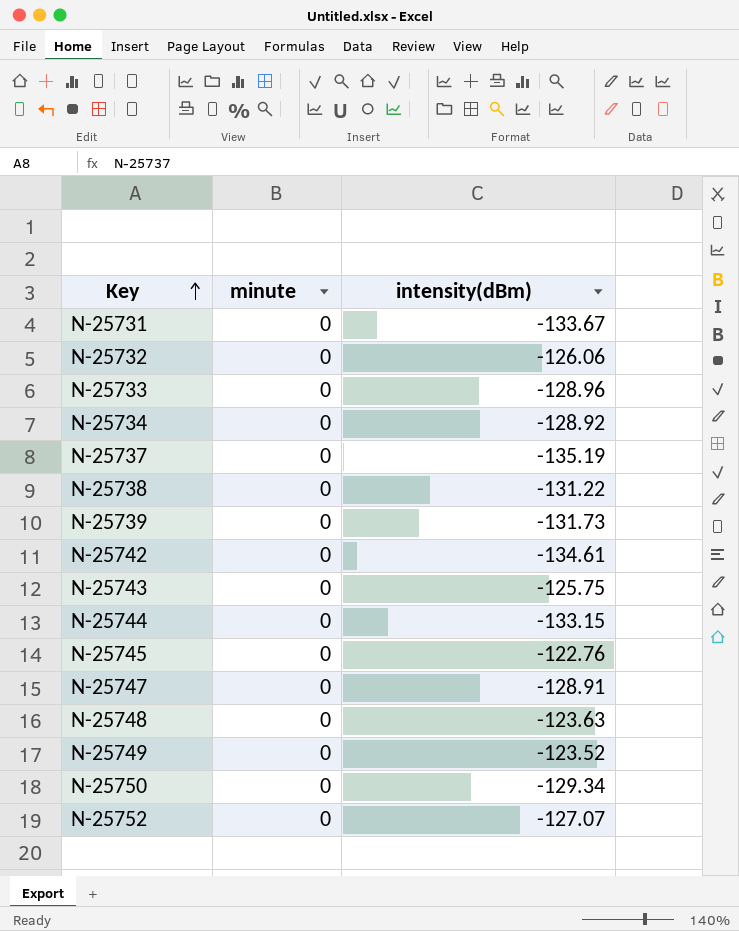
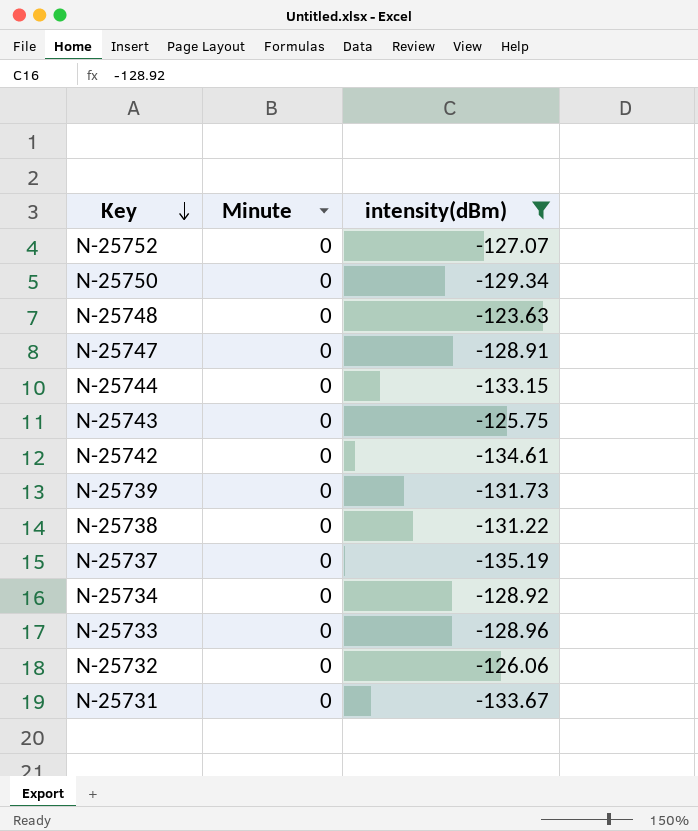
filter: none -> intensity(dBm) <= -123.63
row order: Key ascending -> Key descending
column name: minute -> Minute

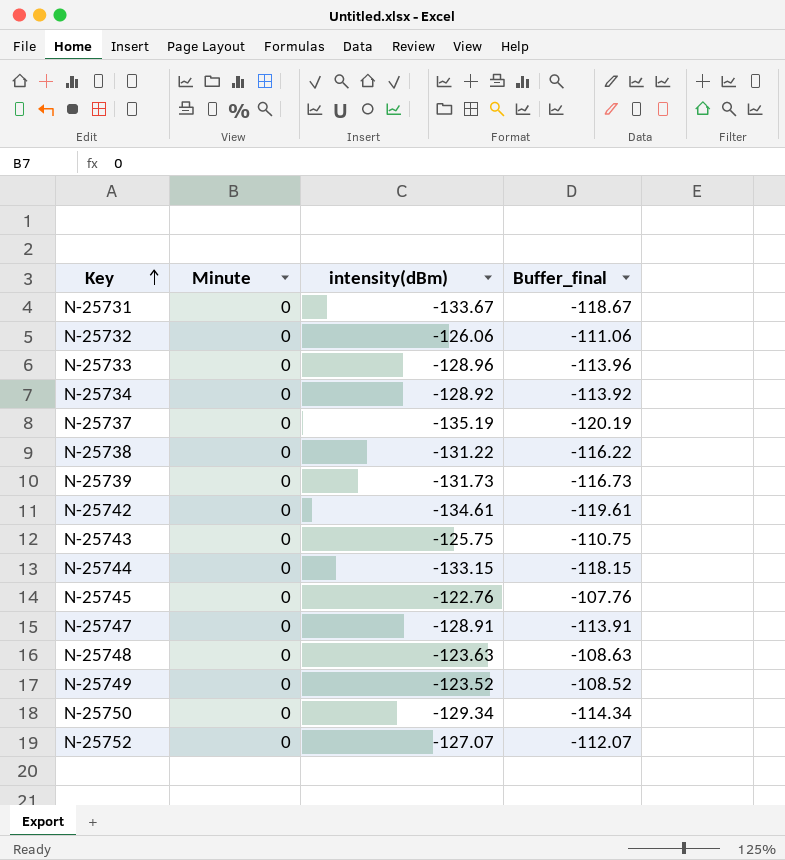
filter: intensity(dBm) <= -123.63 -> none
row order: Key descending -> Key ascending
column Buffer_final | formula: none -> [intensity(dBm)] + 15

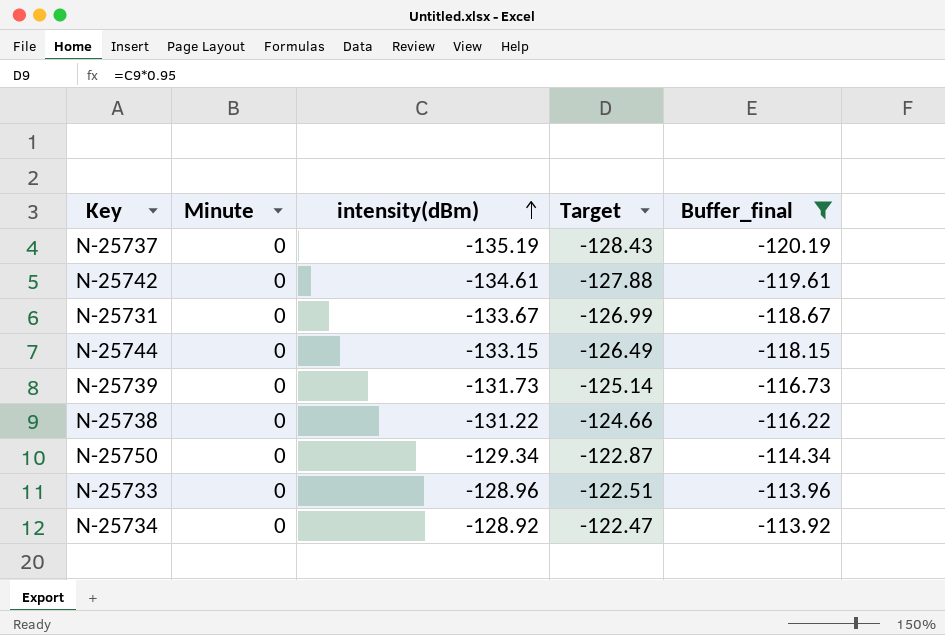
filter: none -> Buffer_final <= -113.92
row order: Key ascending -> intensity(dBm) ascending
column Target | formula: none -> [intensity(dBm)] * 0.95

